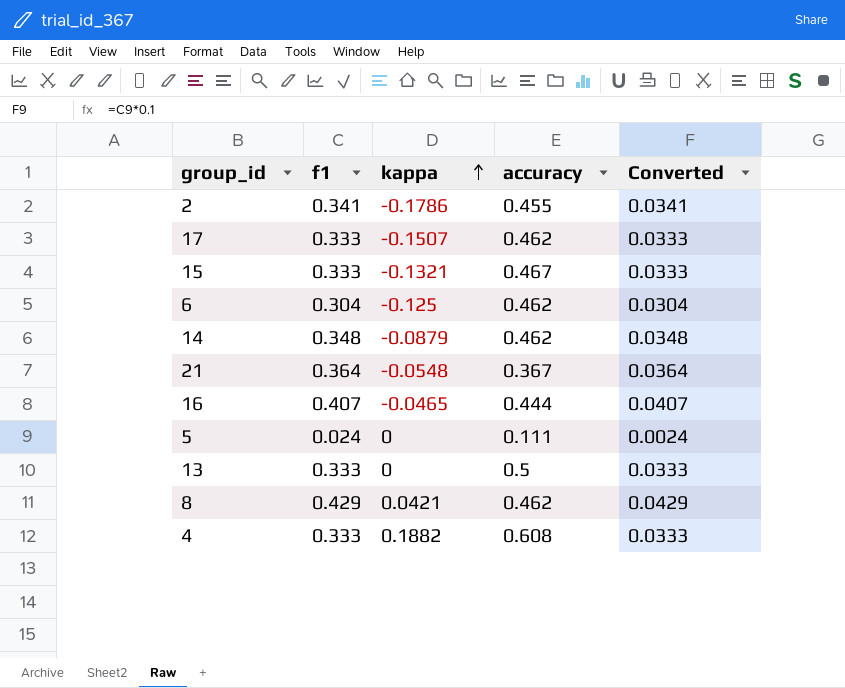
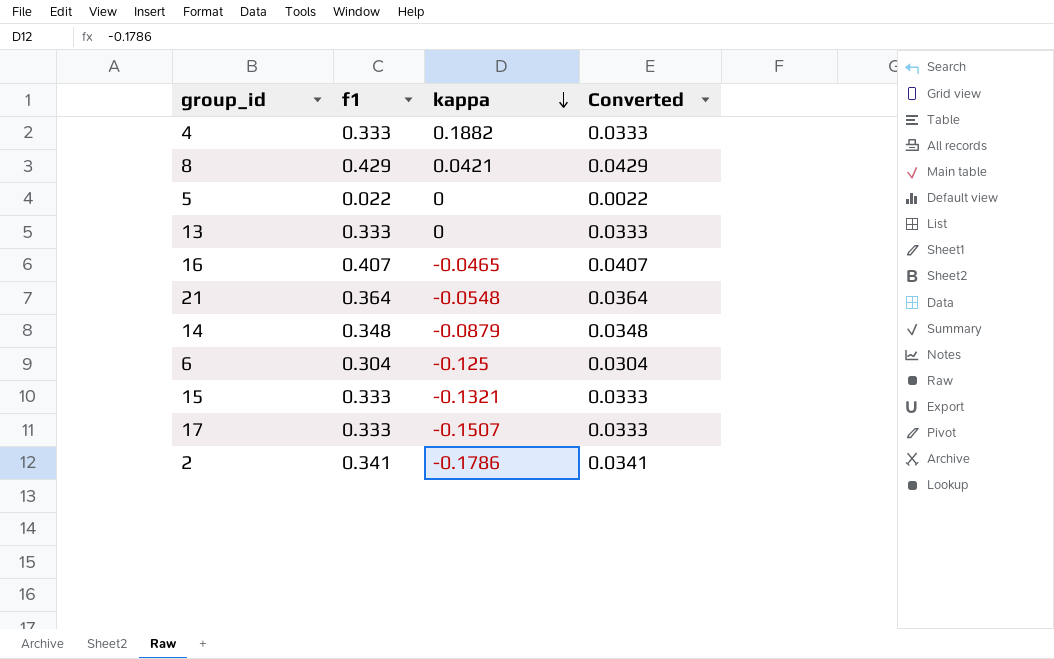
row order: kappa ascending -> kappa descending
column accuracy | position: 4 -> none
5 | f1: 0.024 -> 0.022
5 | Converted: 0.0024 -> 0.0022

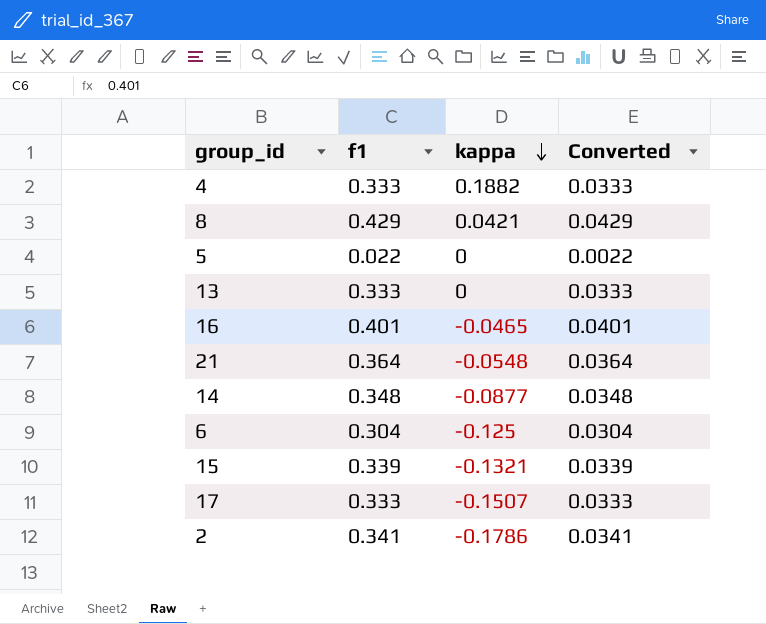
16 | f1: 0.407 -> 0.401
16 | Converted: 0.0407 -> 0.0401
14 | kappa: -0.0879 -> -0.0877
15 | f1: 0.333 -> 0.339
15 | Converted: 0.0333 -> 0.0339

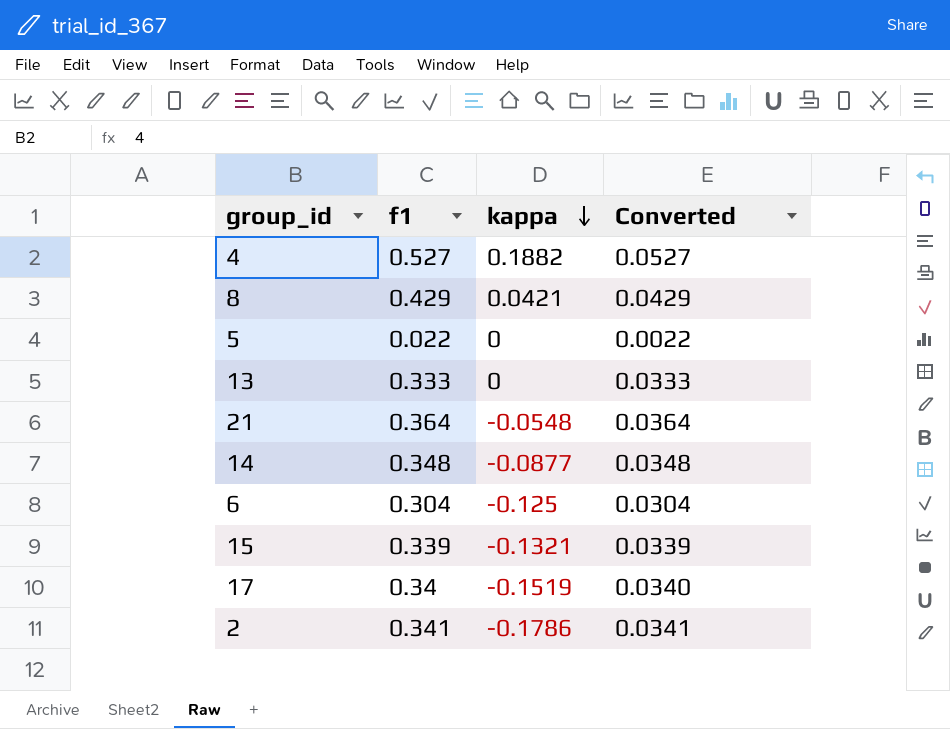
row 16: 0.401 | -0.0465 | 0.0401 -> none
4 | f1: 0.333 -> 0.527
4 | Converted: 0.0333 -> 0.0527
17 | f1: 0.333 -> 0.34
17 | kappa: -0.1507 -> -0.1519
17 | Converted: 0.0333 -> 0.0340

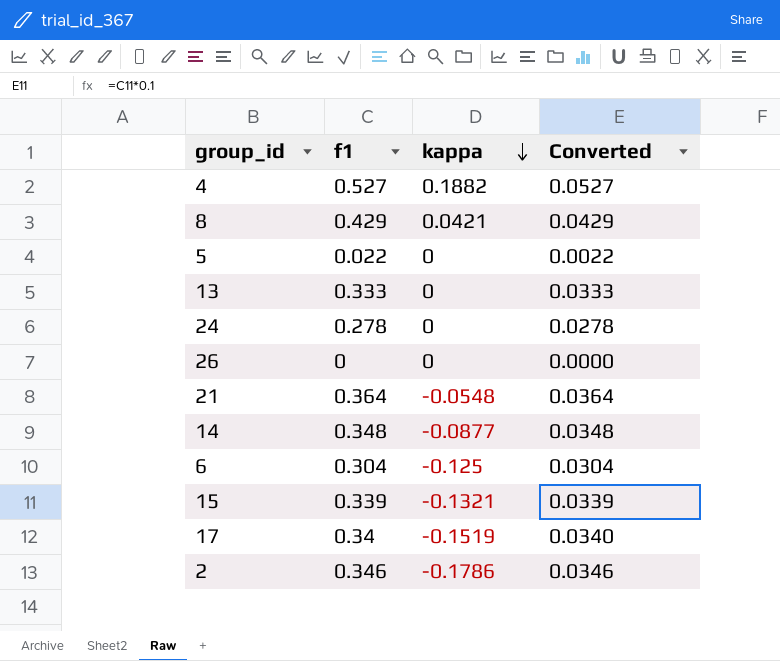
row 24: none -> 0.278 | 0 | 0.0278
row 26: none -> 0 | 0 | 0.0000
2 | f1: 0.341 -> 0.346
2 | Converted: 0.0341 -> 0.0346

